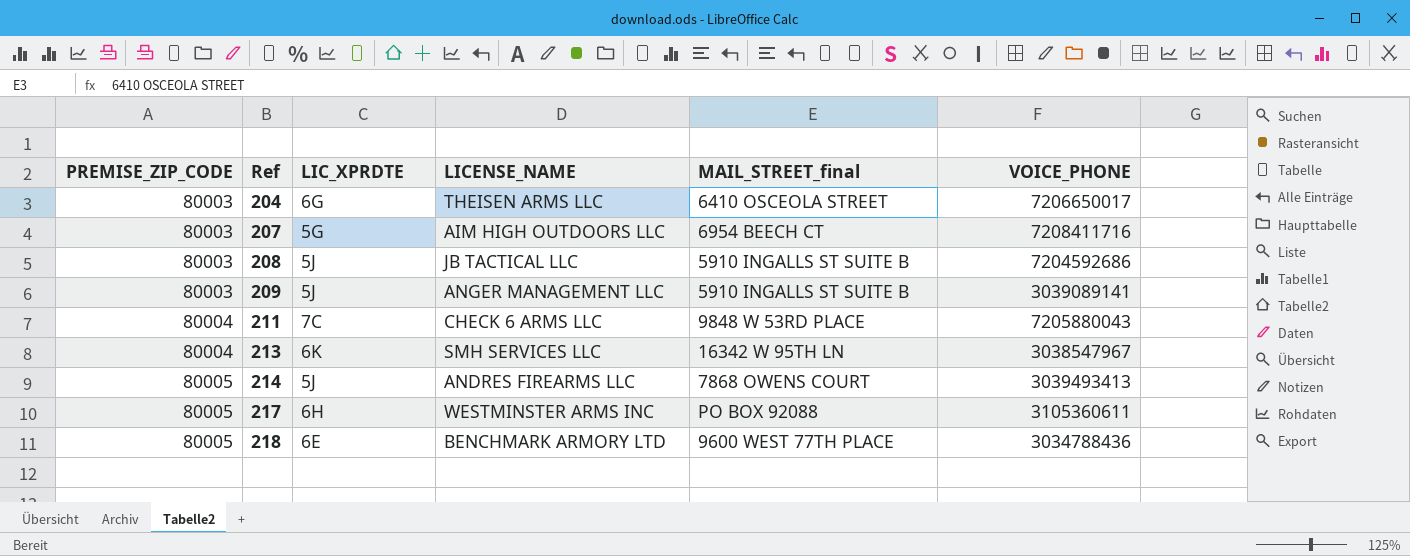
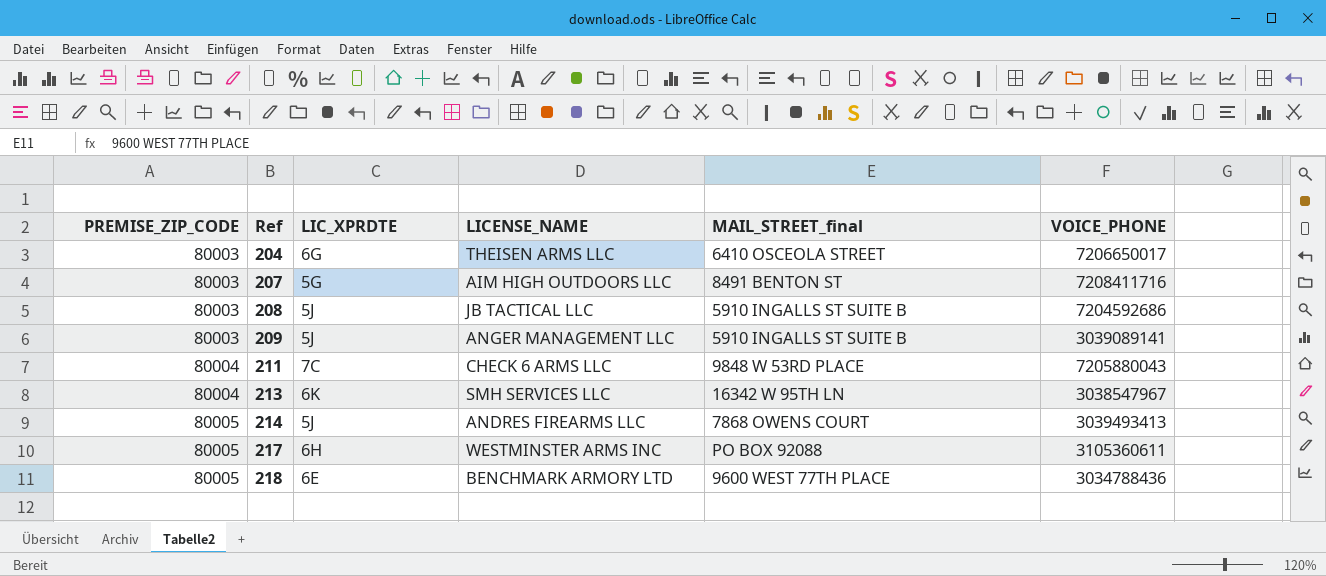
207 | MAIL_STREET_final: 6954 BEECH CT -> 8491 BENTON ST

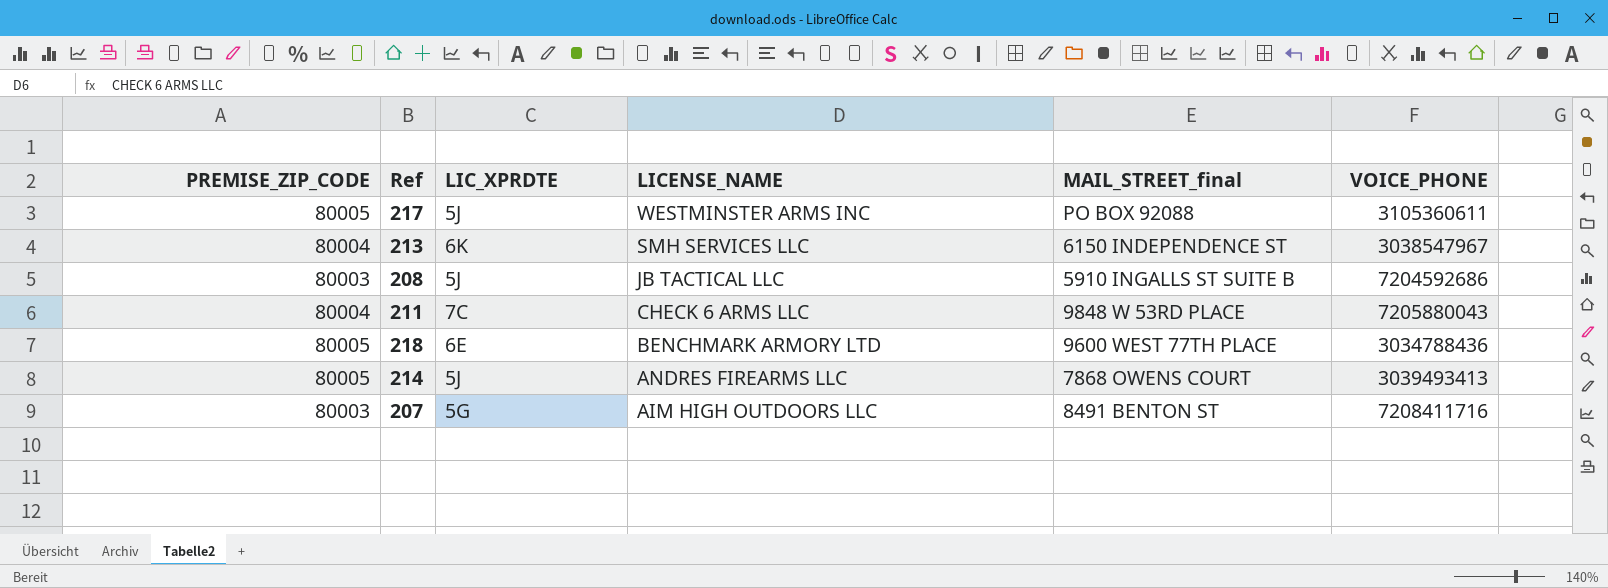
row order: PREMISE_ZIP_CODE ascending -> LICENSE_NAME descending
row 204: 80003 | 6G | THEISEN ARMS LLC | 6410 OSCEOLA STREET | 7206650017 -> none
row 209: 80003 | 5J | ANGER MANAGEMENT LLC | 5910 INGALLS ST SUITE B | 3039089141 -> none
217 | LIC_XPRDTE: 6H -> 5J
213 | MAIL_STREET_final: 16342 W 95TH LN -> 6150 INDEPENDENCE ST

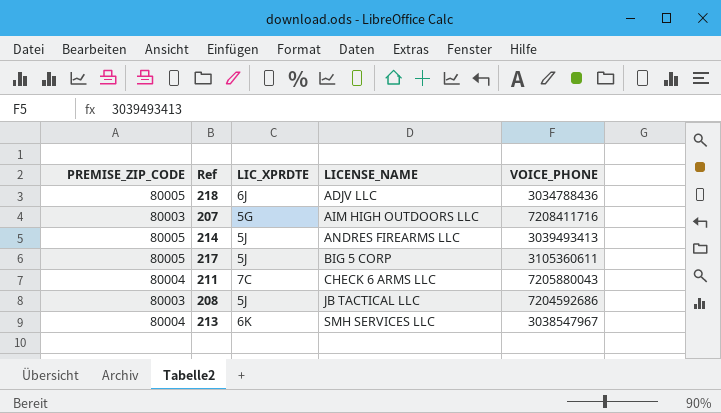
row order: LICENSE_NAME descending -> LICENSE_NAME ascending
column MAIL_STREET_final | position: 5 -> none
218 | LIC_XPRDTE: 6E -> 6J
218 | LICENSE_NAME: BENCHMARK ARMORY LTD -> ADJV LLC
217 | LICENSE_NAME: WESTMINSTER ARMS INC -> BIG 5 CORP

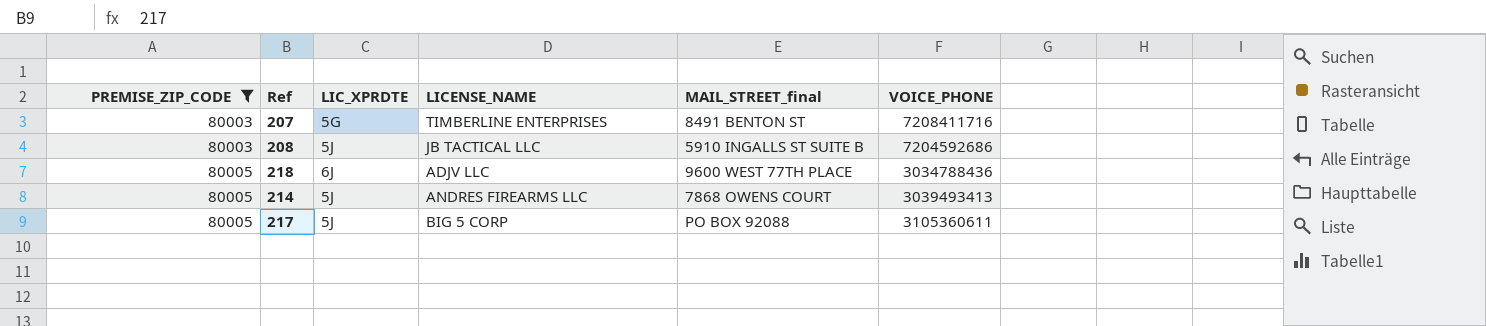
filter: none -> PREMISE_ZIP_CODE != 80004
row order: LICENSE_NAME ascending -> PREMISE_ZIP_CODE ascending
column MAIL_STREET_final | position: none -> 5
207 | LICENSE_NAME: AIM HIGH OUTDOORS LLC -> TIMBERLINE ENTERPRISES

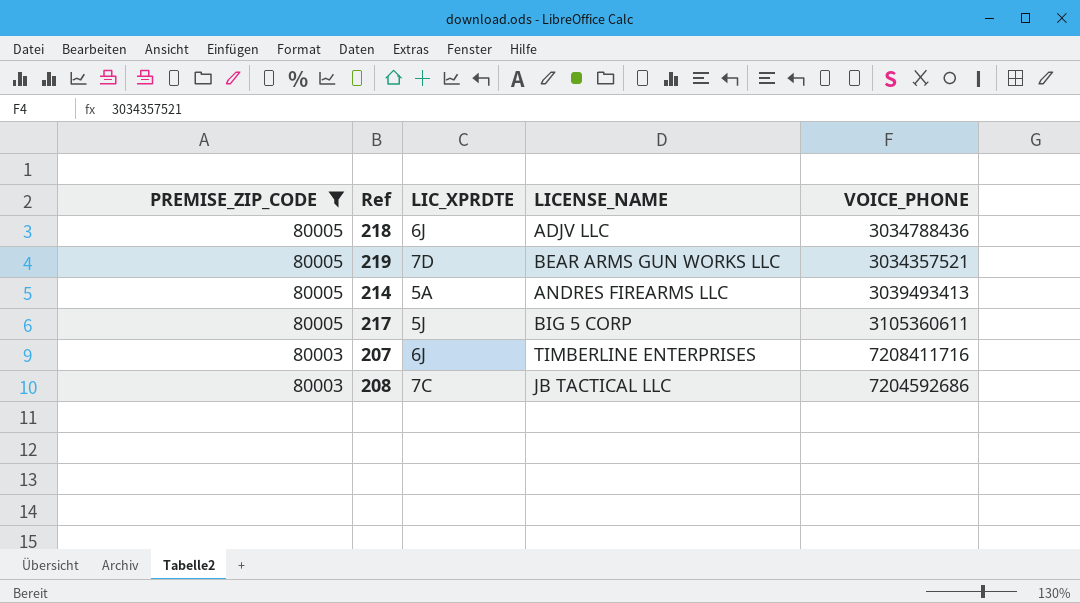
row order: PREMISE_ZIP_CODE ascending -> PREMISE_ZIP_CODE descending
column MAIL_STREET_final | position: 5 -> none
row 219: none -> 80005 | 7D | BEAR ARMS GUN WORKS LLC | 3034357521
214 | LIC_XPRDTE: 5J -> 5A
207 | LIC_XPRDTE: 5G -> 6J
208 | LIC_XPRDTE: 5J -> 7C

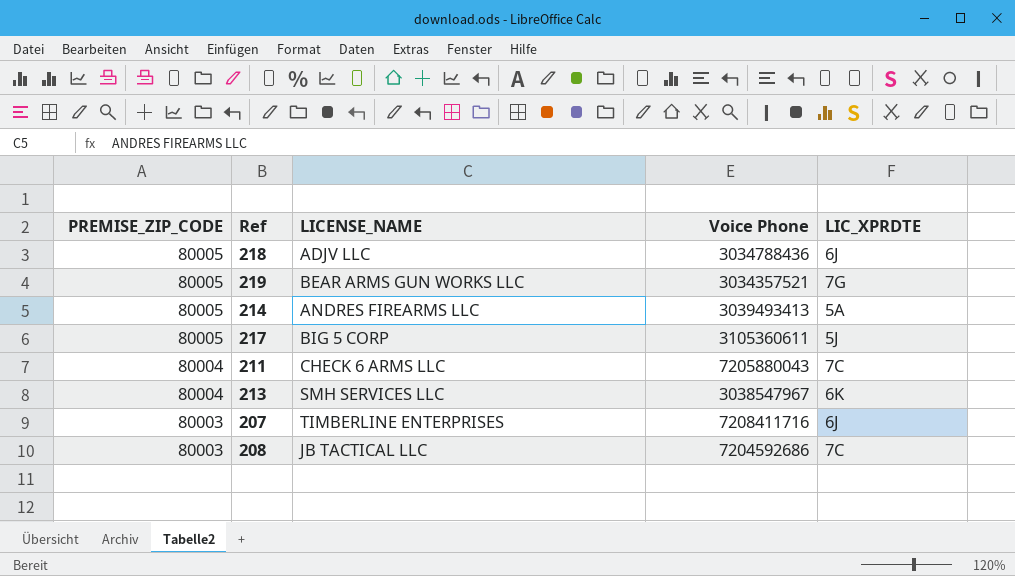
filter: PREMISE_ZIP_CODE != 80004 -> none
column name: VOICE_PHONE -> Voice Phone
column LIC_XPRDTE | position: 3 -> 5
219 | LIC_XPRDTE: 7D -> 7G

